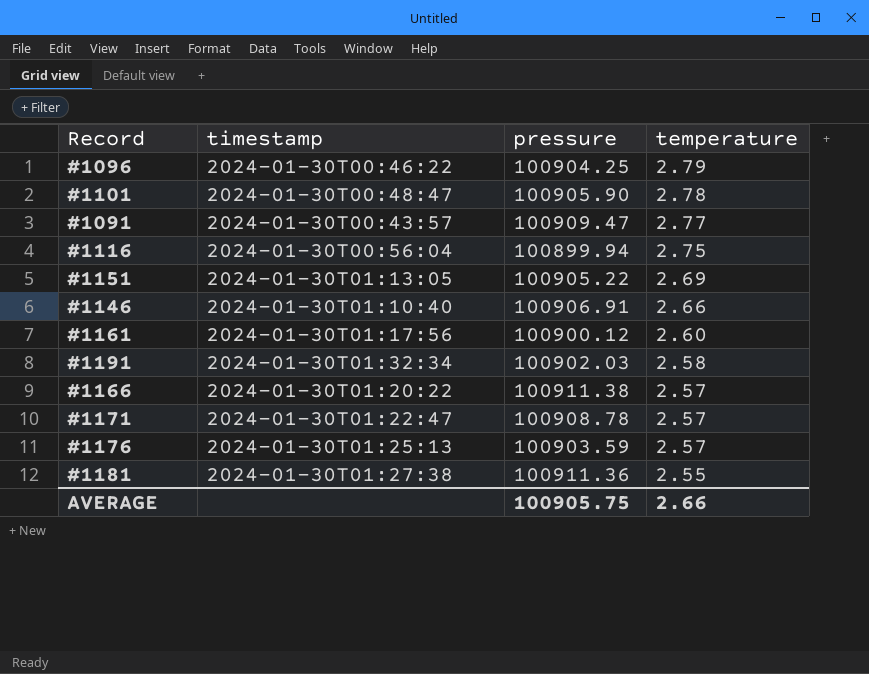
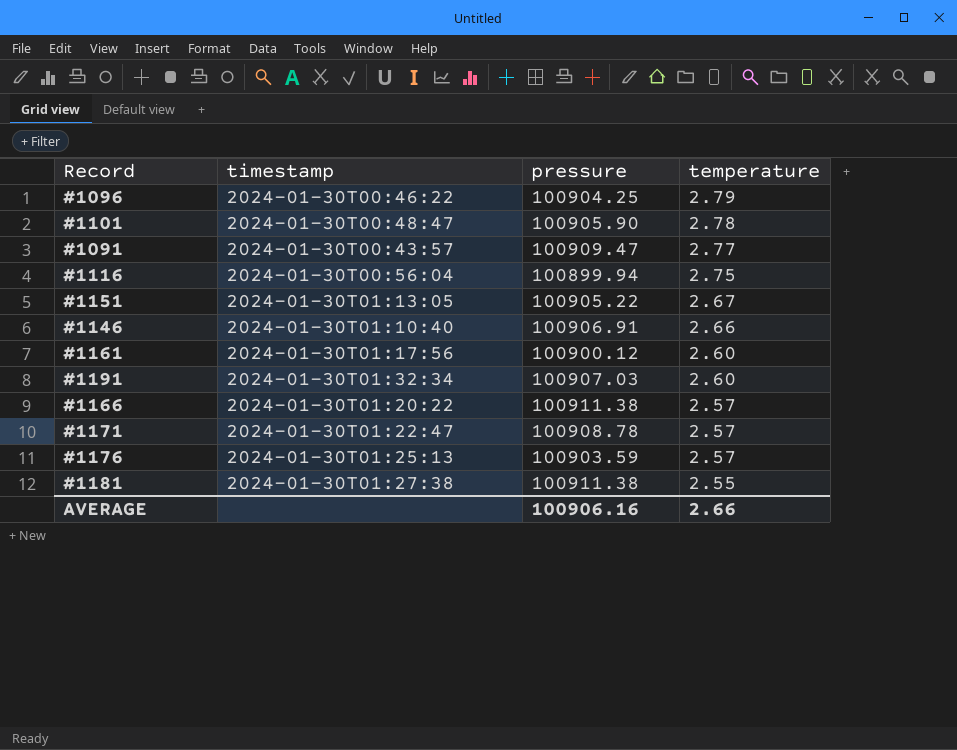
#1151 | temperature: 2.69 -> 2.67
#1191 | pressure: 100902.03 -> 100907.03
#1191 | temperature: 2.58 -> 2.60
#1181 | pressure: 100911.36 -> 100911.38
AVERAGE | pressure: 100905.75 -> 100906.16

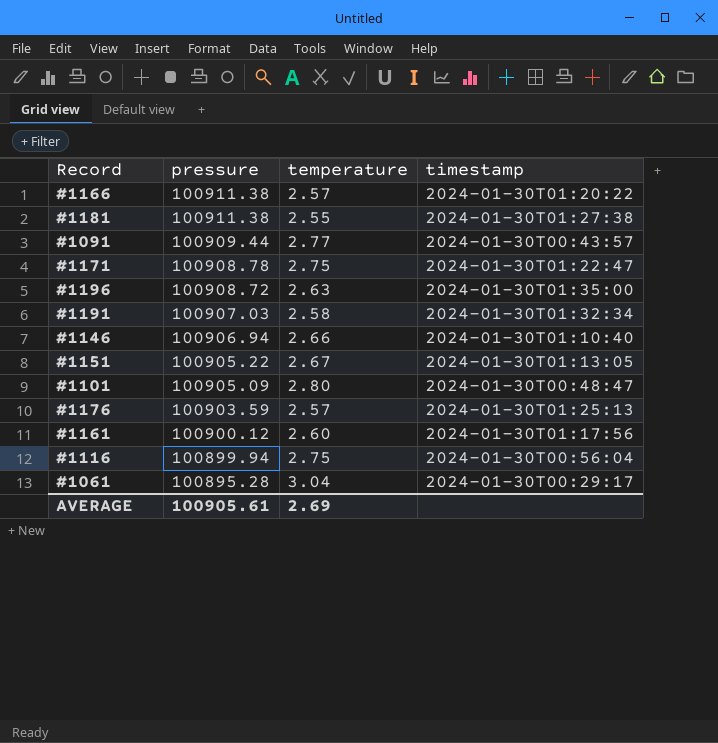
row order: temperature descending -> pressure descending
column timestamp | position: 2 -> 4
row #1096: 2024-01-30T00:46:22 | 100904.25 | 2.79 -> none
#1091 | pressure: 100909.47 -> 100909.44
#1171 | temperature: 2.57 -> 2.75
row #1196: none -> 100908.72 | 2.63 | 2024-01-30T01:35:00
#1191 | temperature: 2.60 -> 2.58
#1146 | pressure: 100906.91 -> 100906.94
#1101 | pressure: 100905.90 -> 100905.09
#1101 | temperature: 2.78 -> 2.80
row #1061: none -> 100895.28 | 3.04 | 2024-01-30T00:29:17
AVERAGE | pressure: 100906.16 -> 100905.61
AVERAGE | temperature: 2.66 -> 2.69

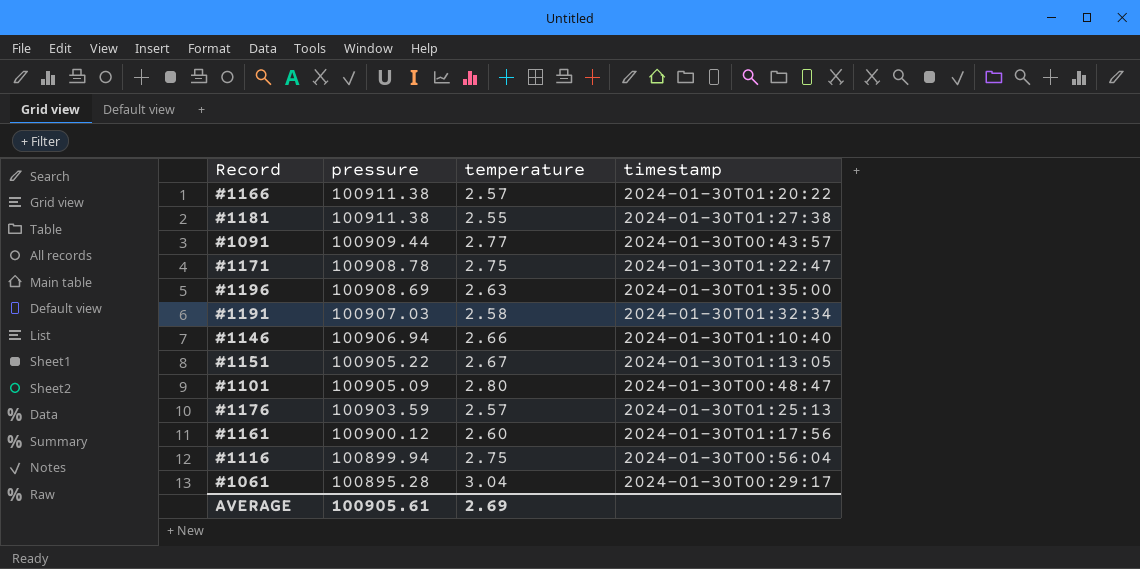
#1196 | pressure: 100908.72 -> 100908.69

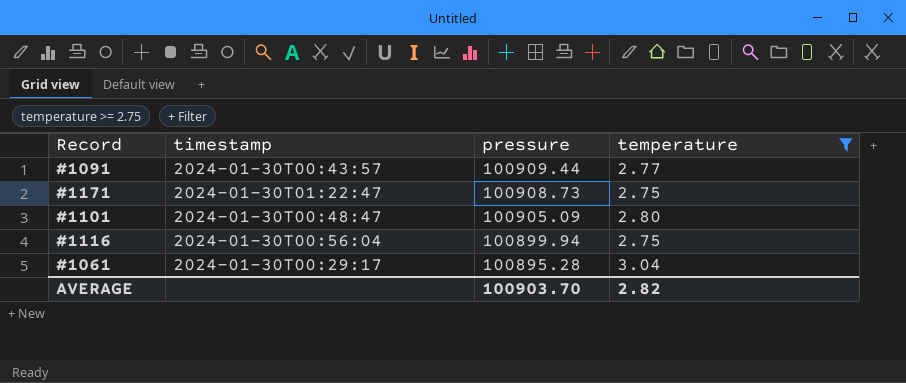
filter: none -> temperature >= 2.75
column timestamp | position: 4 -> 2
#1171 | pressure: 100908.78 -> 100908.73
AVERAGE | pressure: 100905.61 -> 100903.70
AVERAGE | temperature: 2.69 -> 2.82

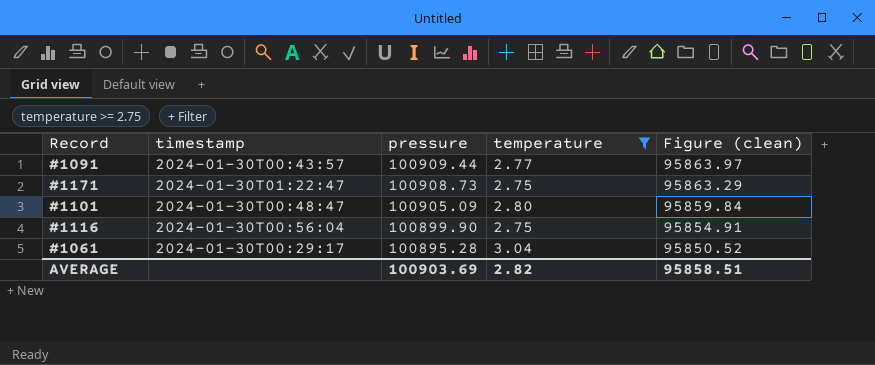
column Figure (clean) | formula: none -> [pressure] * 0.95
#1116 | pressure: 100899.94 -> 100899.90
AVERAGE | pressure: 100903.70 -> 100903.69

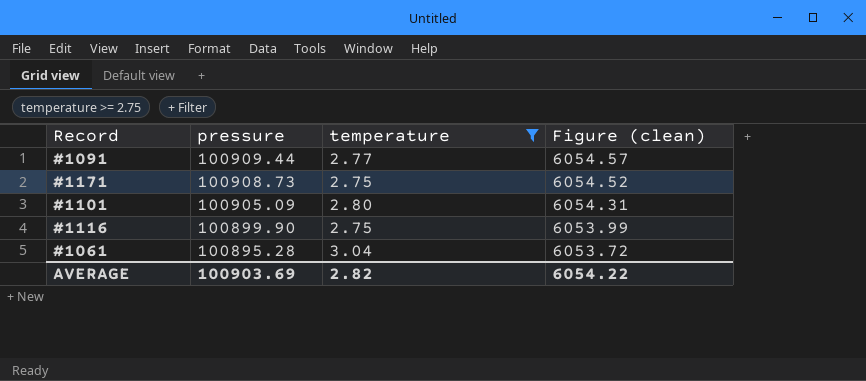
column timestamp | position: 2 -> none
column Figure (clean) | formula: [pressure] * 0.95 -> [pressure] * 0.06
AVERAGE | Figure (clean): 95858.51 -> 6054.22

